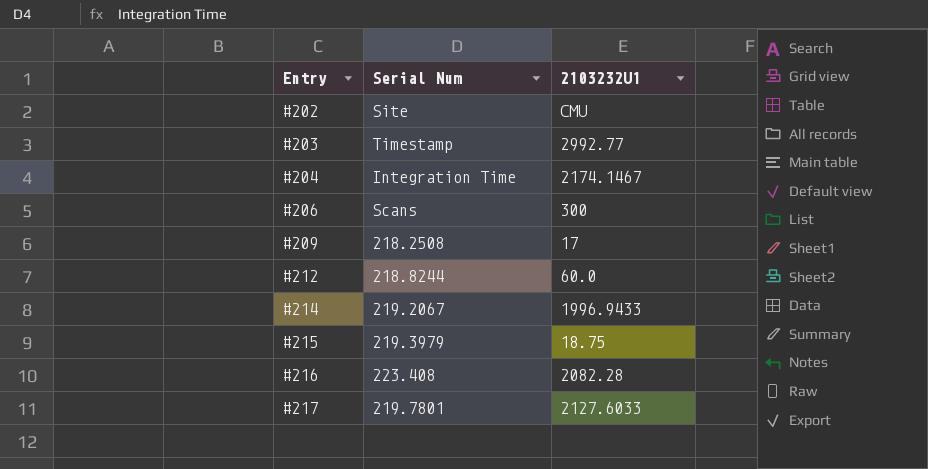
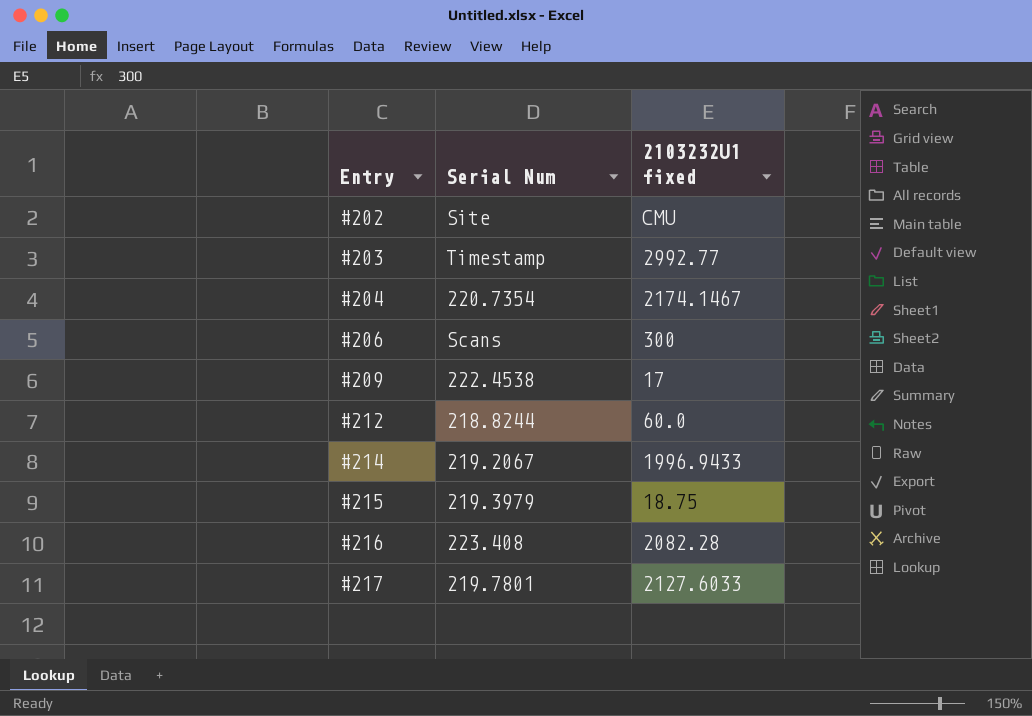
column name: 2103232U1 -> 2103232U1 fixed
#204 | Serial Num: Integration Time -> 220.7354
#209 | Serial Num: 218.2508 -> 222.4538

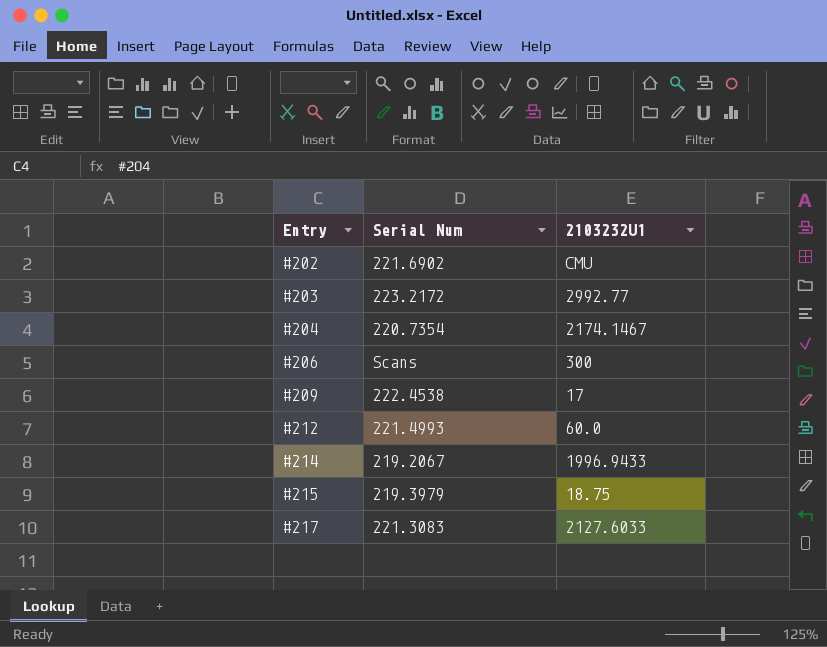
column name: 2103232U1 fixed -> 2103232U1
row #216: 223.408 | 2082.28 -> none
#202 | Serial Num: Site -> 221.6902
#203 | Serial Num: Timestamp -> 223.2172
#212 | Serial Num: 218.8244 -> 221.4993
#217 | Serial Num: 219.7801 -> 221.3083

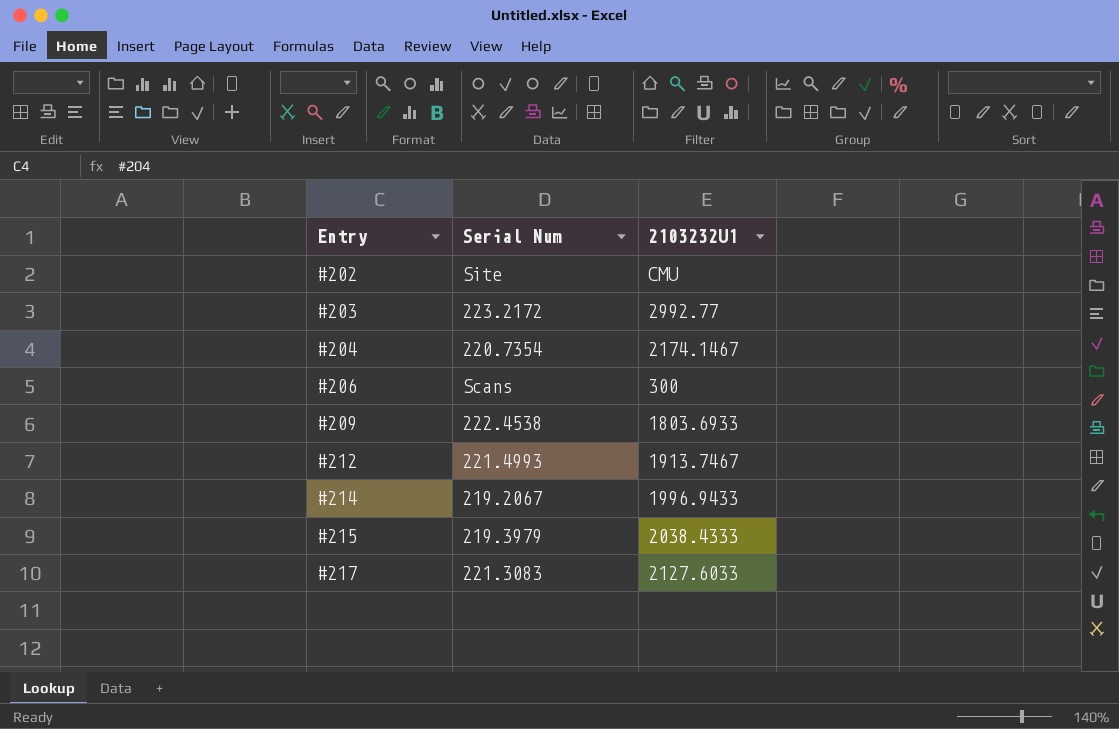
#202 | Serial Num: 221.6902 -> Site
#209 | 2103232U1: 17 -> 1803.6933
#212 | 2103232U1: 60.0 -> 1913.7467
#215 | 2103232U1: 18.75 -> 2038.4333

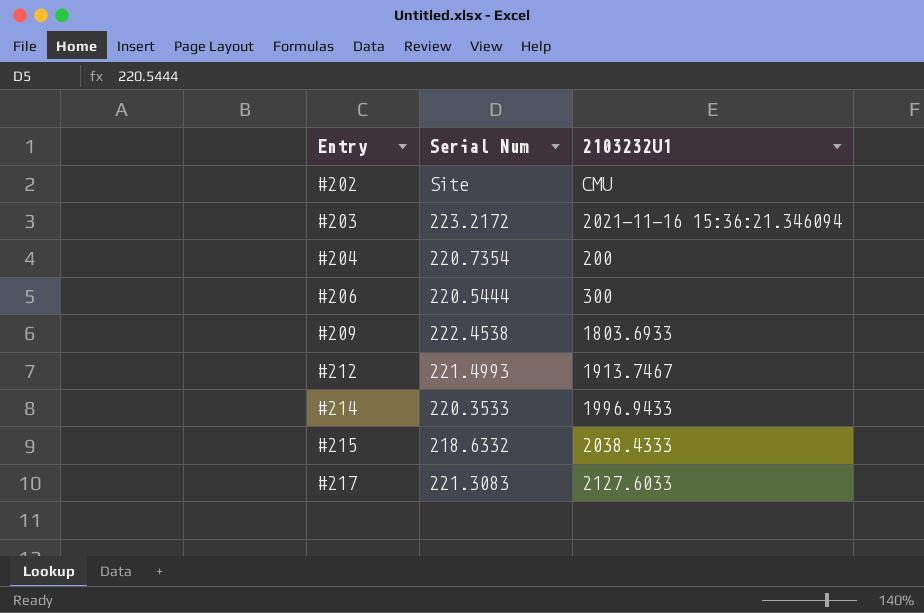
#203 | 2103232U1: 2992.77 -> 2021-11-16 15:36:21.346094
#204 | 2103232U1: 2174.1467 -> 200
#206 | Serial Num: Scans -> 220.5444
#214 | Serial Num: 219.2067 -> 220.3533
#215 | Serial Num: 219.3979 -> 218.6332

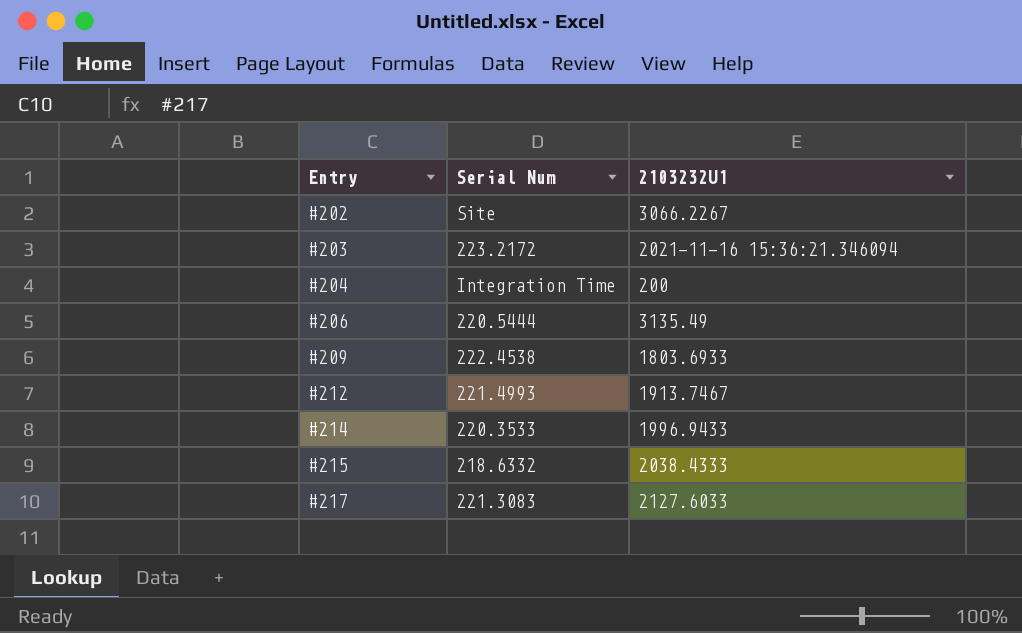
#202 | 2103232U1: CMU -> 3066.2267
#204 | Serial Num: 220.7354 -> Integration Time
#206 | 2103232U1: 300 -> 3135.49

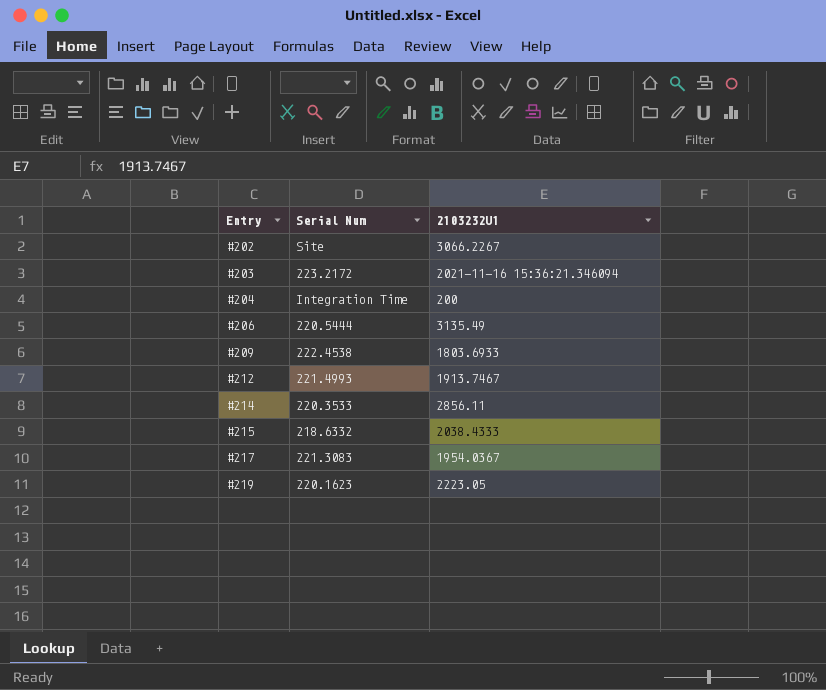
#214 | 2103232U1: 1996.9433 -> 2856.11
#217 | 2103232U1: 2127.6033 -> 1954.0367
row #219: none -> 220.1623 | 2223.05

